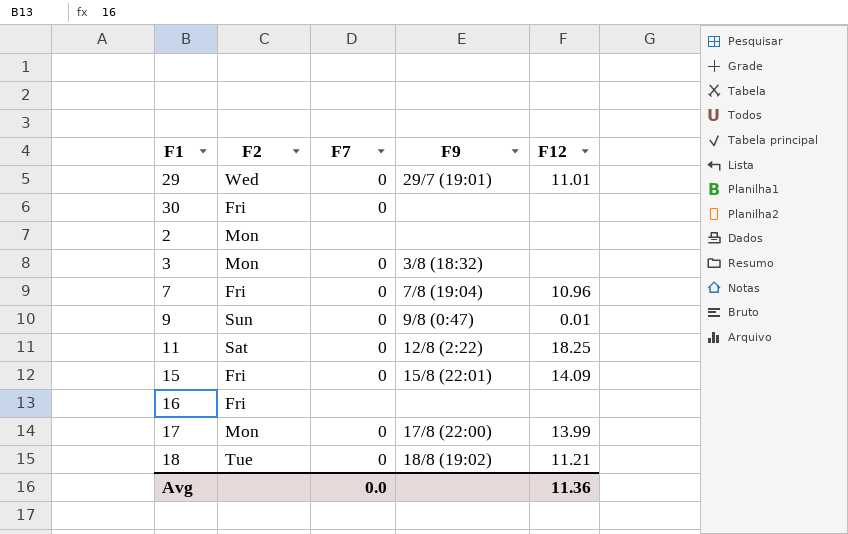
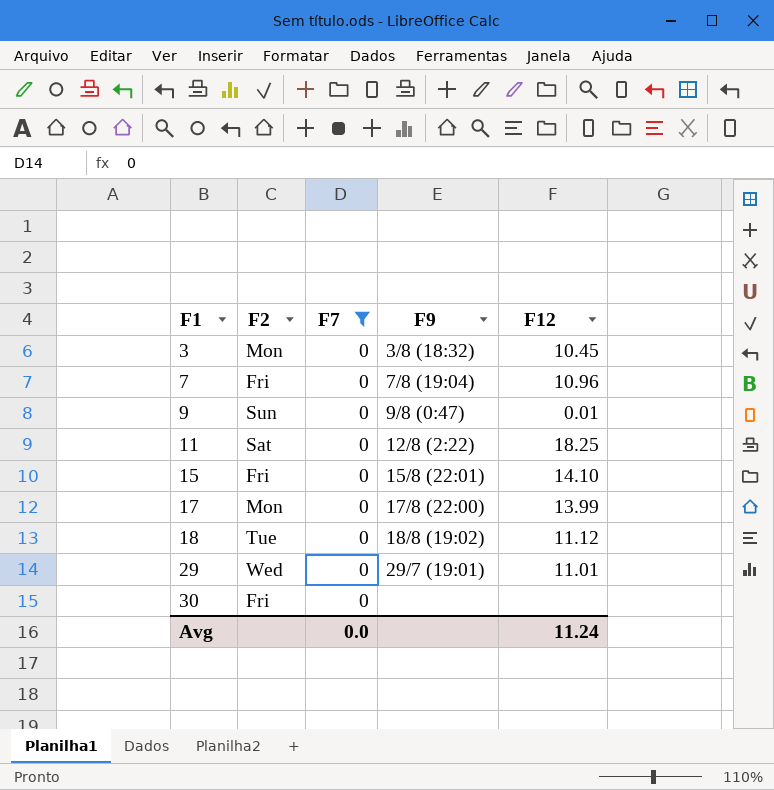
filter: none -> F7 = 0
row order: none -> F1 ascending
3 | F12: none -> 10.45
15 | F12: 14.09 -> 14.10
18 | F12: 11.21 -> 11.12
Avg | F12: 11.36 -> 11.24

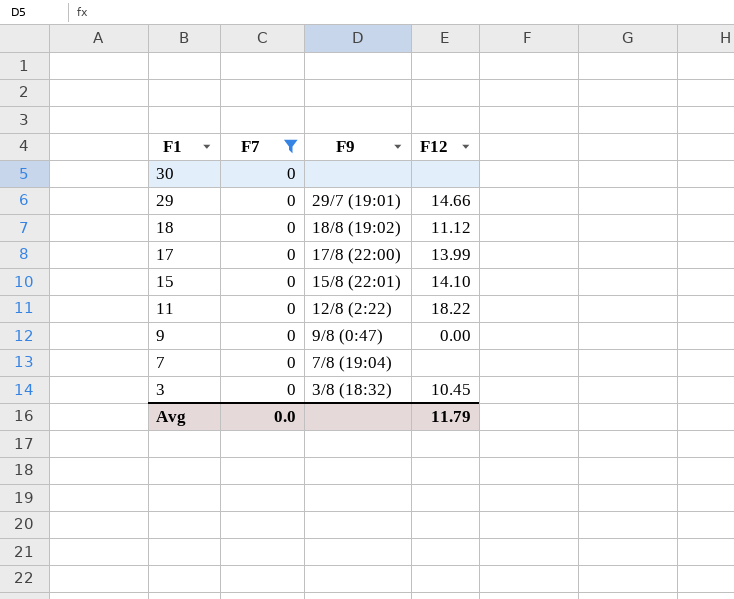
row order: F1 ascending -> F1 descending
column F2 | position: 2 -> none
29 | F12: 11.01 -> 14.66
11 | F12: 18.25 -> 18.22
9 | F12: 0.01 -> 0.00
7 | F12: 10.96 -> none
Avg | F12: 11.24 -> 11.79

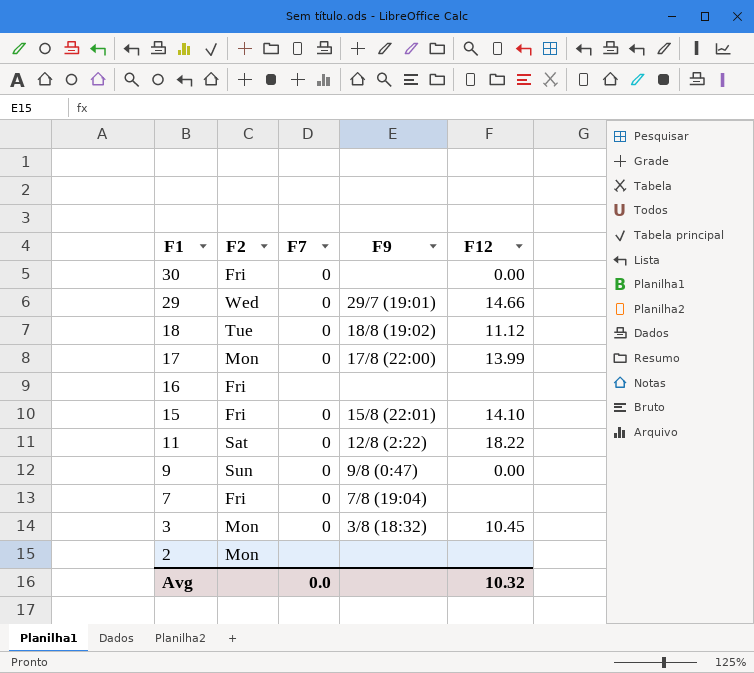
filter: F7 = 0 -> none
column F2 | position: none -> 2
30 | F12: none -> 0.00
Avg | F12: 11.79 -> 10.32

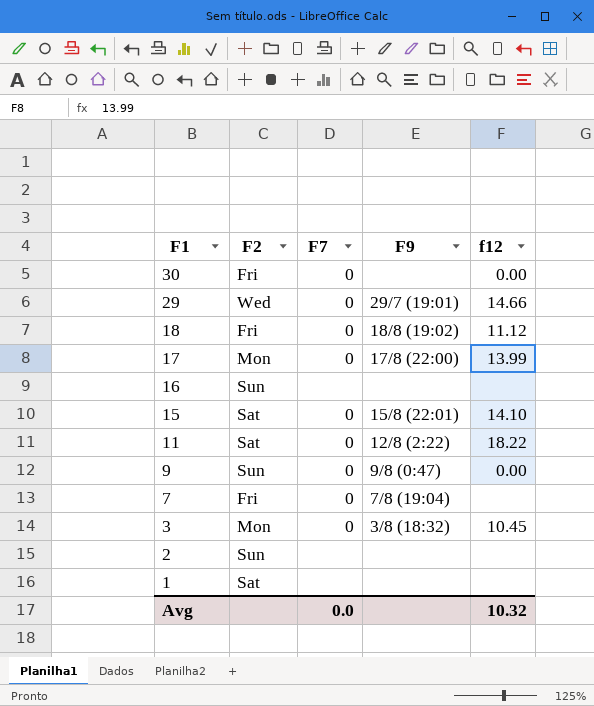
column name: F12 -> f12
18 | F2: Tue -> Fri
16 | F2: Fri -> Sun
15 | F2: Fri -> Sat
2 | F2: Mon -> Sun
row 1: none -> Sat | none | none | none

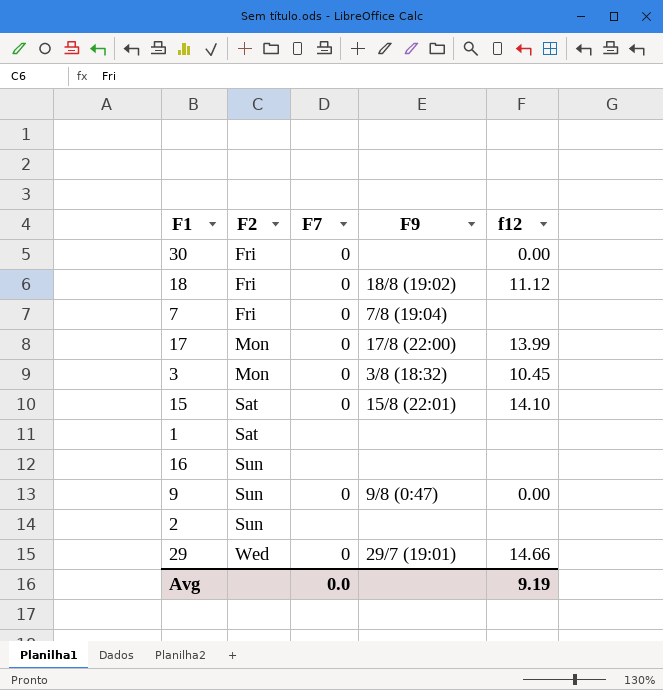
row order: F1 descending -> F2 ascending
row 11: Sat | 0 | 12/8 (2:22) | 18.22 -> none
Avg | f12: 10.32 -> 9.19

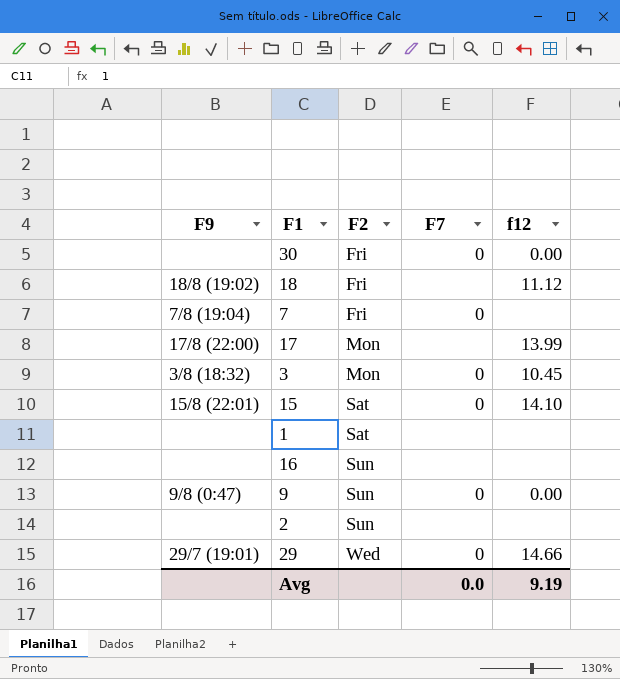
column F9 | position: 4 -> 1
18 | F7: 0 -> none
17 | F7: 0 -> none

